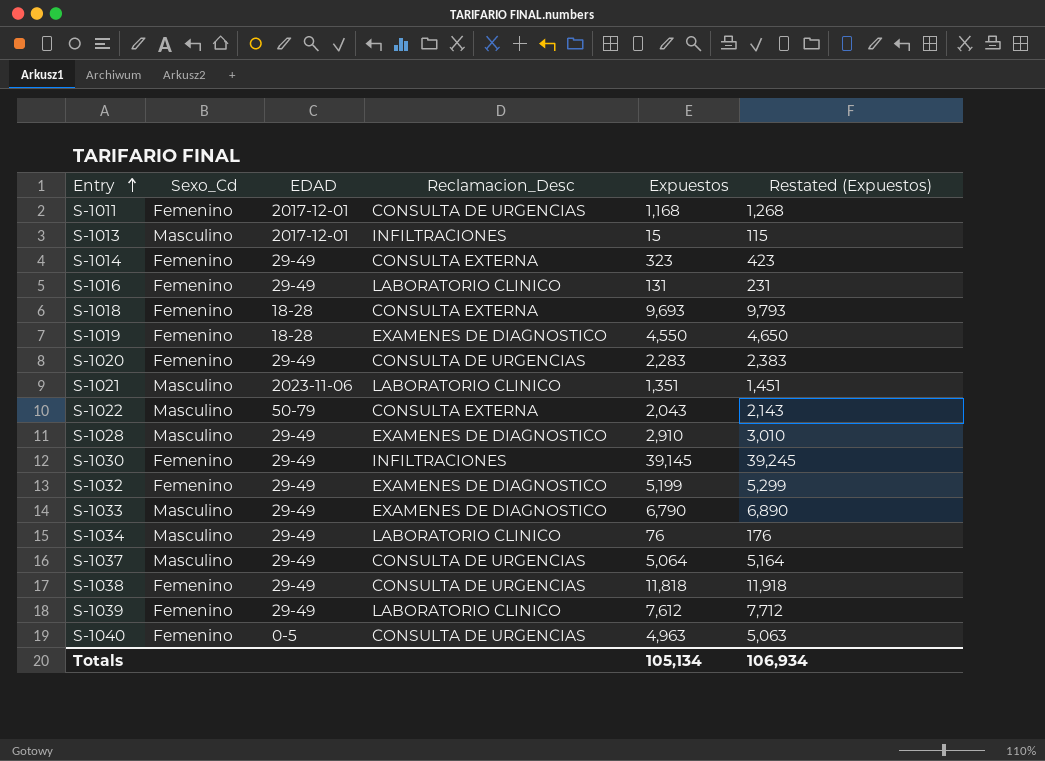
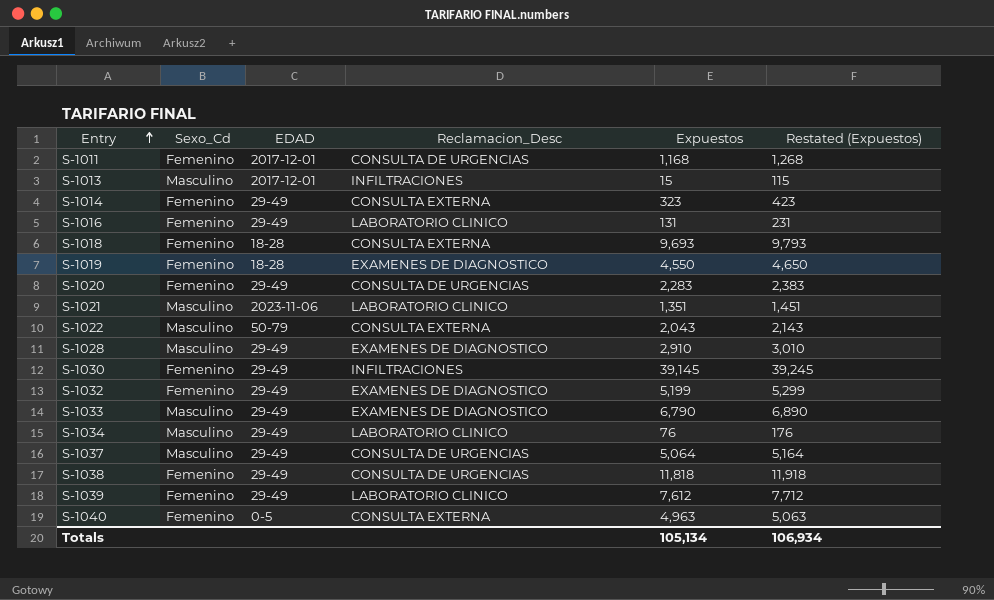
S-1040 | Reclamacion_Desc: CONSULTA DE URGENCIAS -> CONSULTA EXTERNA

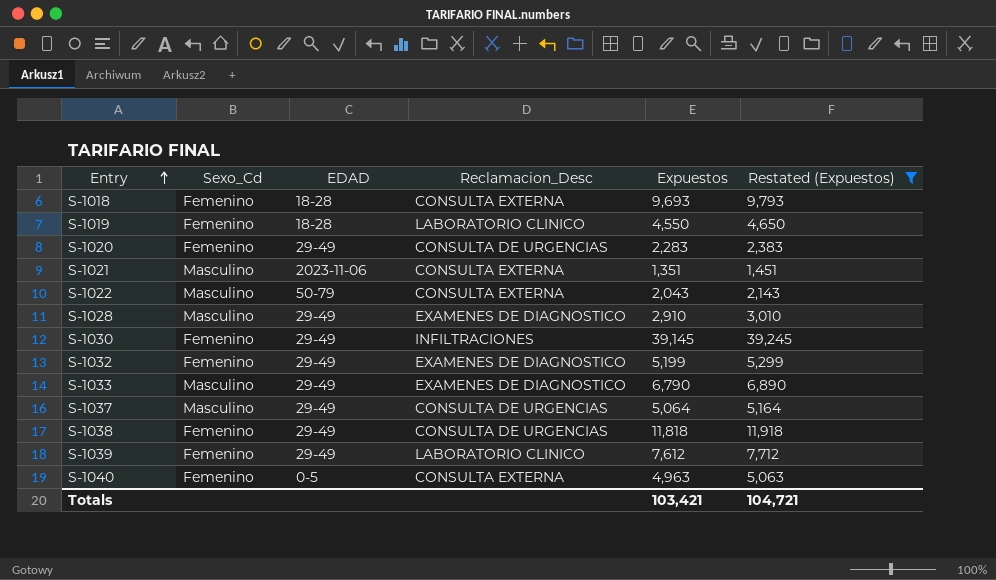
filter: none -> Restated (Expuestos) >= 1,451
S-1019 | Reclamacion_Desc: EXAMENES DE DIAGNOSTICO -> LABORATORIO CLINICO
S-1021 | Reclamacion_Desc: LABORATORIO CLINICO -> CONSULTA EXTERNA
Totals | Expuestos: 105,134 -> 103,421
Totals | Restated (Expuestos): 106,934 -> 104,721

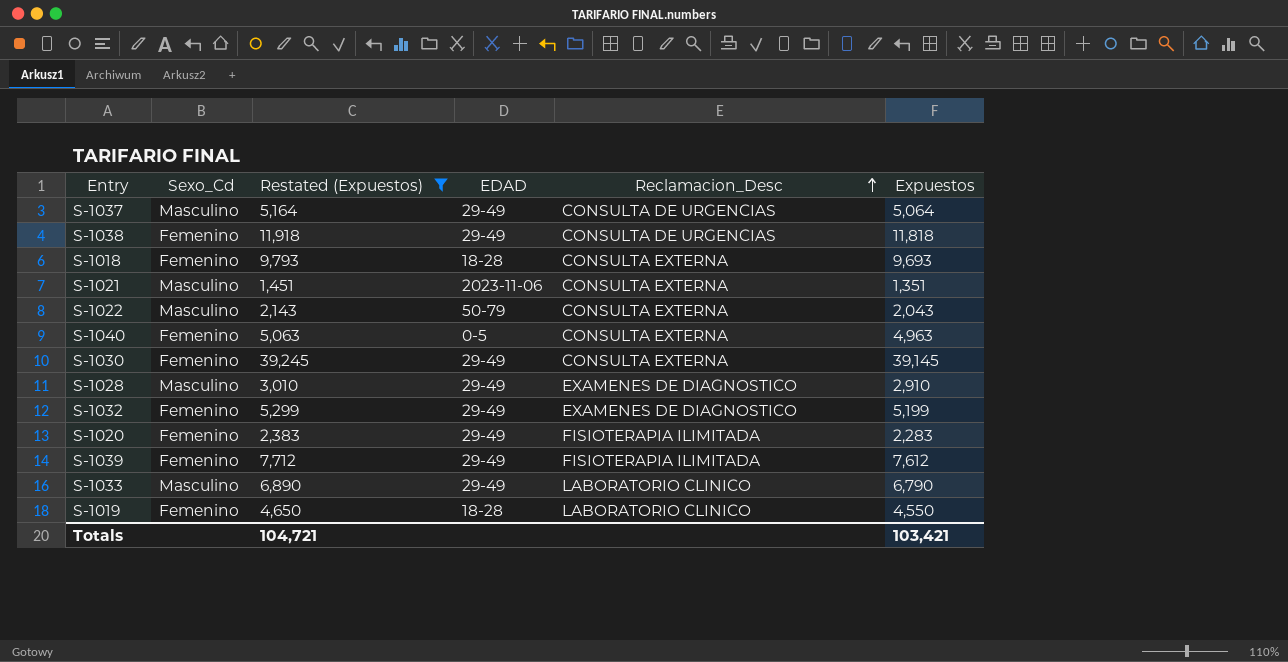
row order: Entry ascending -> Reclamacion_Desc ascending
column Restated (Expuestos) | position: 6 -> 3
S-1030 | Reclamacion_Desc: INFILTRACIONES -> CONSULTA EXTERNA
S-1020 | Reclamacion_Desc: CONSULTA DE URGENCIAS -> FISIOTERAPIA ILIMITADA
S-1039 | Reclamacion_Desc: LABORATORIO CLINICO -> FISIOTERAPIA ILIMITADA
S-1033 | Reclamacion_Desc: EXAMENES DE DIAGNOSTICO -> LABORATORIO CLINICO

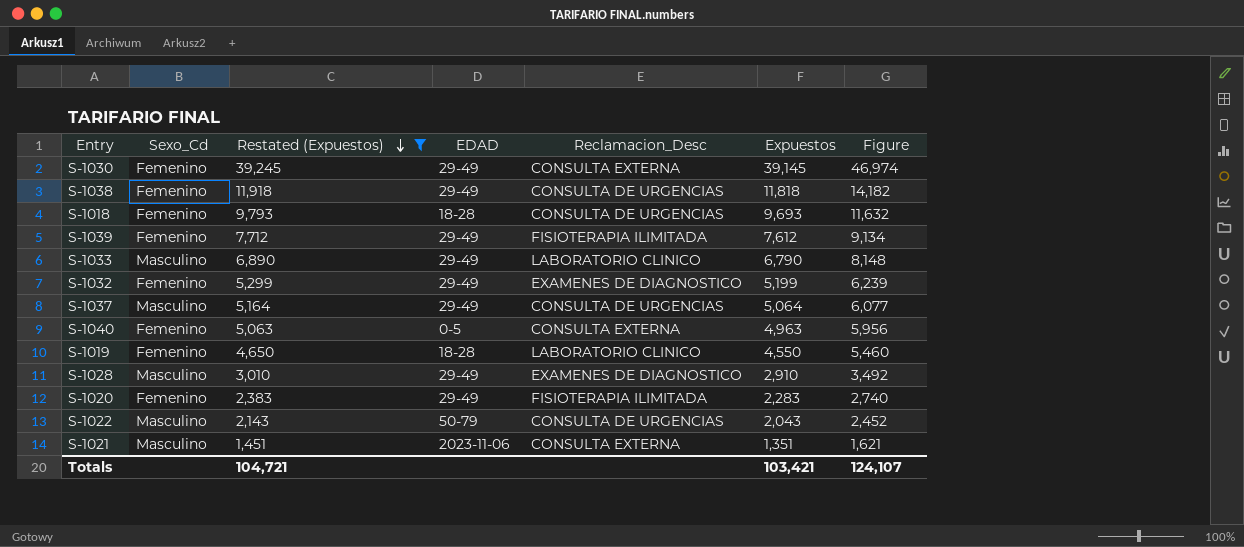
row order: Reclamacion_Desc ascending -> Restated (Expuestos) descending
column Figure | formula: none -> [Expuestos] * 1.2
S-1018 | Reclamacion_Desc: CONSULTA EXTERNA -> CONSULTA DE URGENCIAS
S-1022 | Reclamacion_Desc: CONSULTA EXTERNA -> CONSULTA DE URGENCIAS

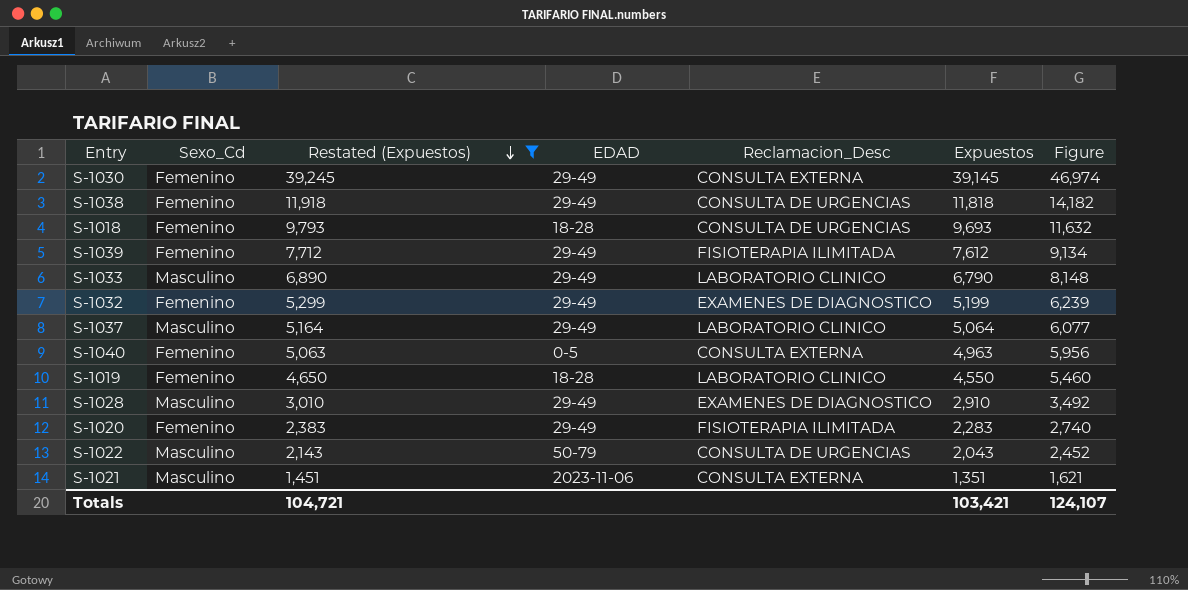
S-1037 | Reclamacion_Desc: CONSULTA DE URGENCIAS -> LABORATORIO CLINICO

